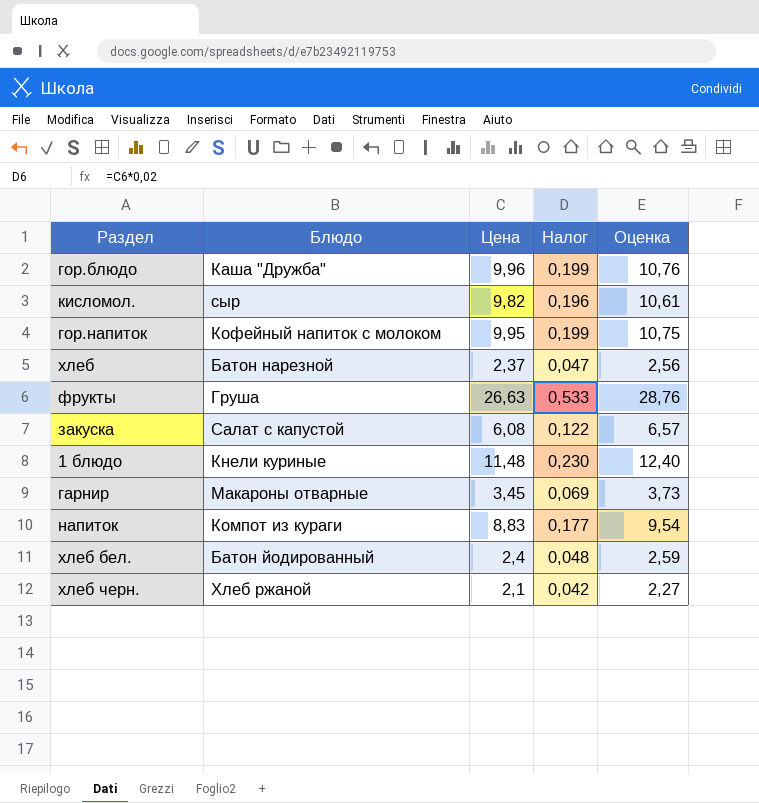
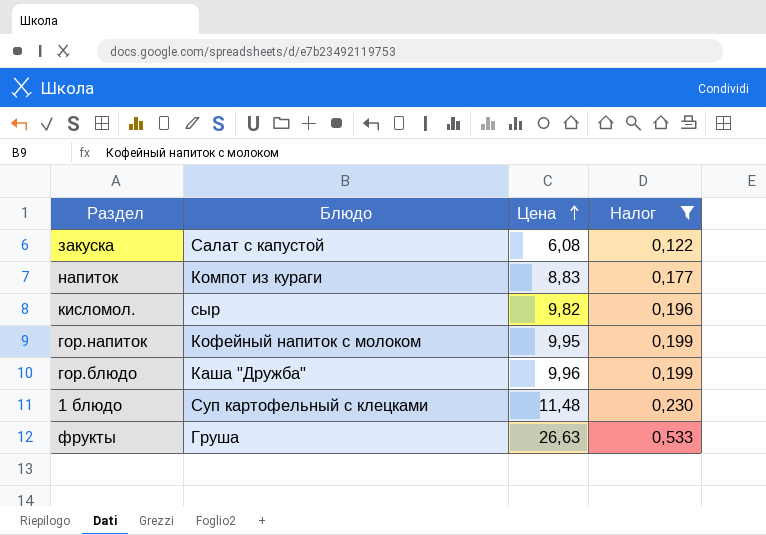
filter: none -> Налог >= 0,122
row order: none -> Цена ascending
column Оценка | formula: [Цена] * 1,08 -> none
1 блюдо | Блюдо: Кнели куриные -> Суп картофельный с клецками

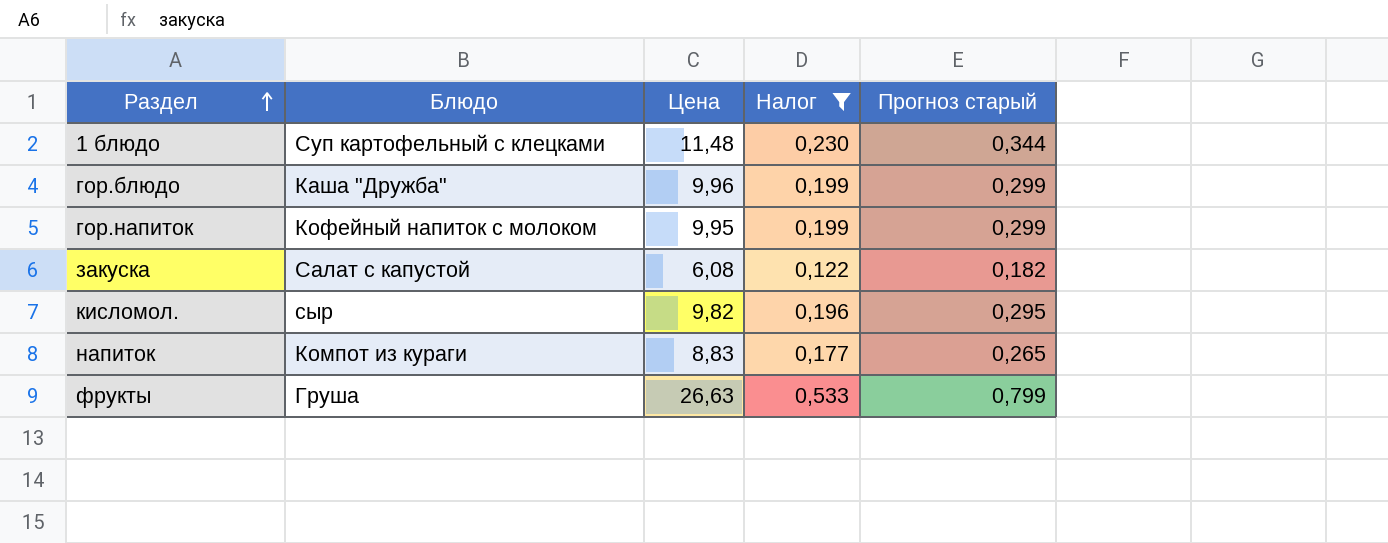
row order: Цена ascending -> Раздел ascending
column Прогноз старый | formula: none -> [Цена] * 0,03

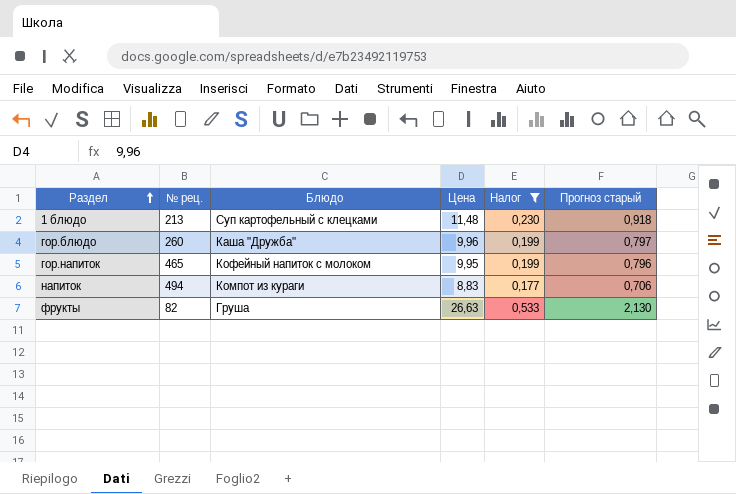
column № рец. | position: none -> 2
column Прогноз старый | formula: [Цена] * 0,03 -> [Цена] * 0,08
row закуска: Салат с капустой | 6,08 | 0,122 | 0,182 -> none
row кисломол.: сыр | 9,82 | 0,196 | 0,295 -> none

